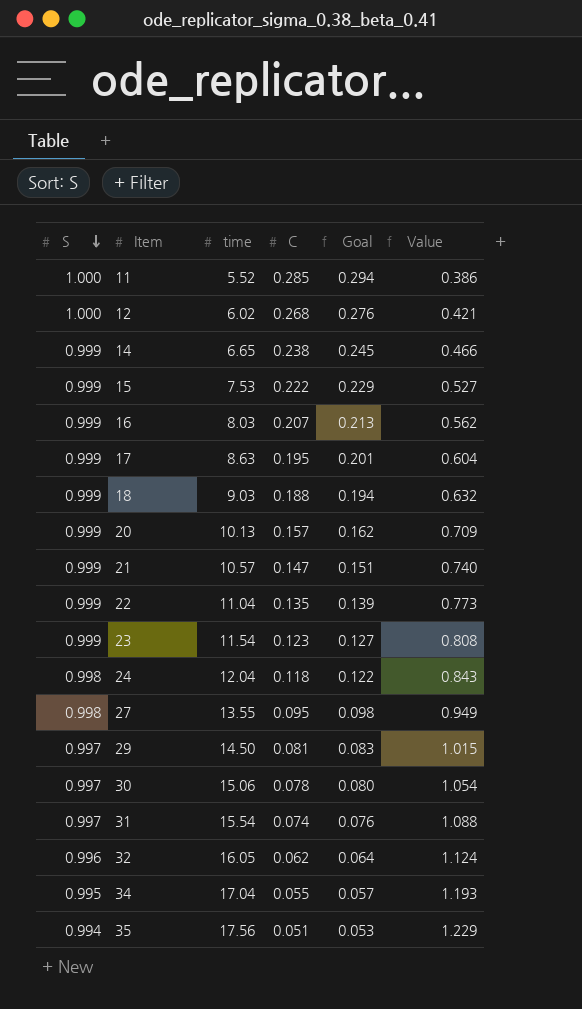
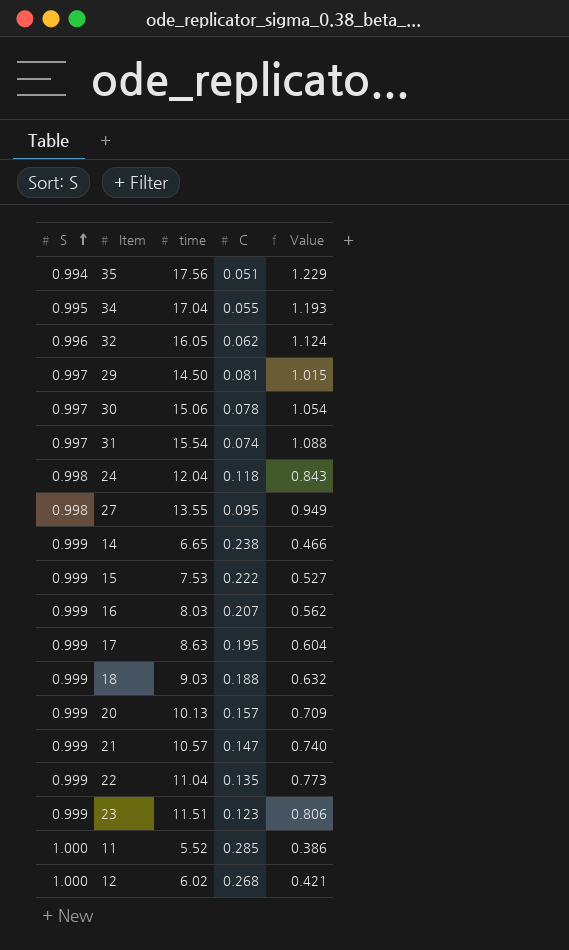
row order: S descending -> S ascending
column Goal | formula: [C] * 1.03 -> none
23 | time: 11.54 -> 11.51
23 | Value: 0.808 -> 0.806

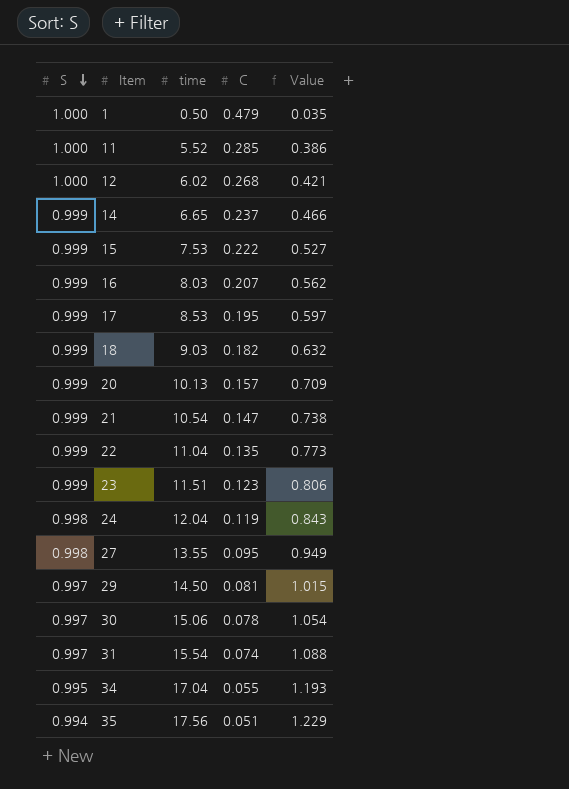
row order: S ascending -> S descending
row 32: 0.996 | 16.05 | 0.062 | 1.124 -> none
row 1: none -> 1.000 | 0.50 | 0.479 | 0.035
14 | C: 0.238 -> 0.237
17 | time: 8.63 -> 8.53
17 | Value: 0.604 -> 0.597
18 | C: 0.188 -> 0.182
21 | time: 10.57 -> 10.54
21 | Value: 0.740 -> 0.738
24 | C: 0.118 -> 0.119

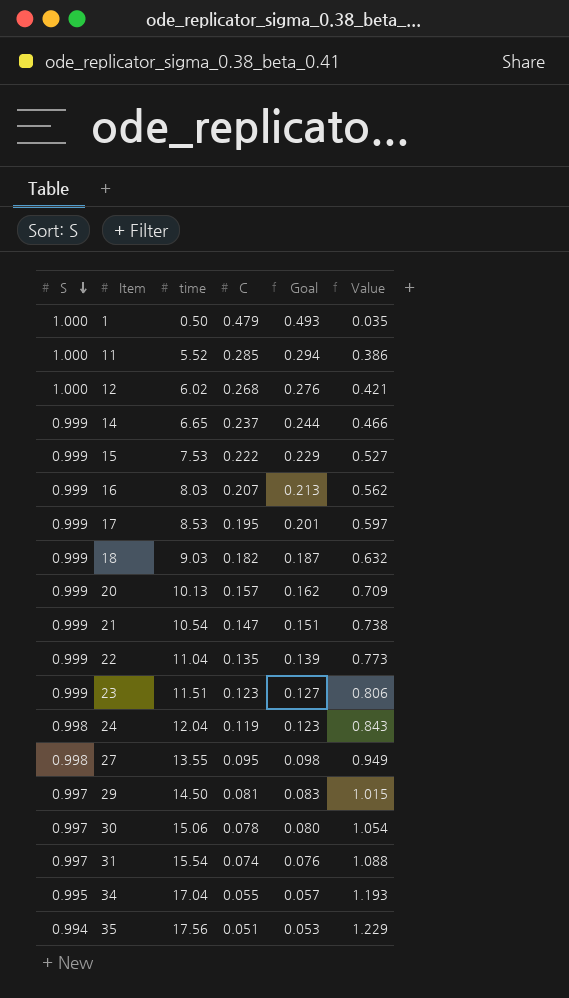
column Goal | formula: none -> [C] * 1.03

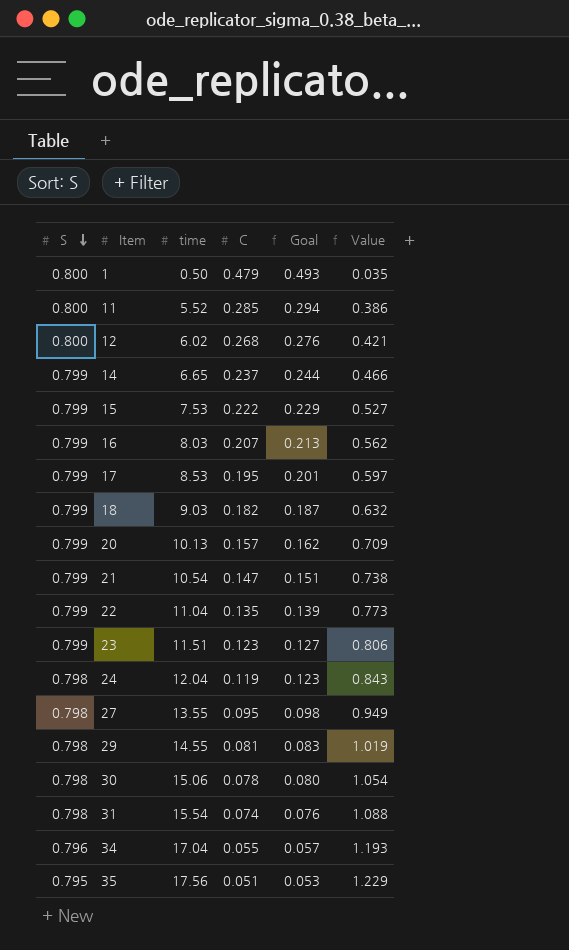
1 | S: 1.000 -> 0.800
11 | S: 1.000 -> 0.800
12 | S: 1.000 -> 0.800
14 | S: 0.999 -> 0.799
15 | S: 0.999 -> 0.799
16 | S: 0.999 -> 0.799
17 | S: 0.999 -> 0.799
18 | S: 0.999 -> 0.799
20 | S: 0.999 -> 0.799
21 | S: 0.999 -> 0.799
22 | S: 0.999 -> 0.799
23 | S: 0.999 -> 0.799
24 | S: 0.998 -> 0.798
27 | S: 0.998 -> 0.798
29 | S: 0.997 -> 0.798
29 | time: 14.50 -> 14.55
29 | Value: 1.015 -> 1.019
30 | S: 0.997 -> 0.798
31 | S: 0.997 -> 0.798
34 | S: 0.995 -> 0.796
35 | S: 0.994 -> 0.795

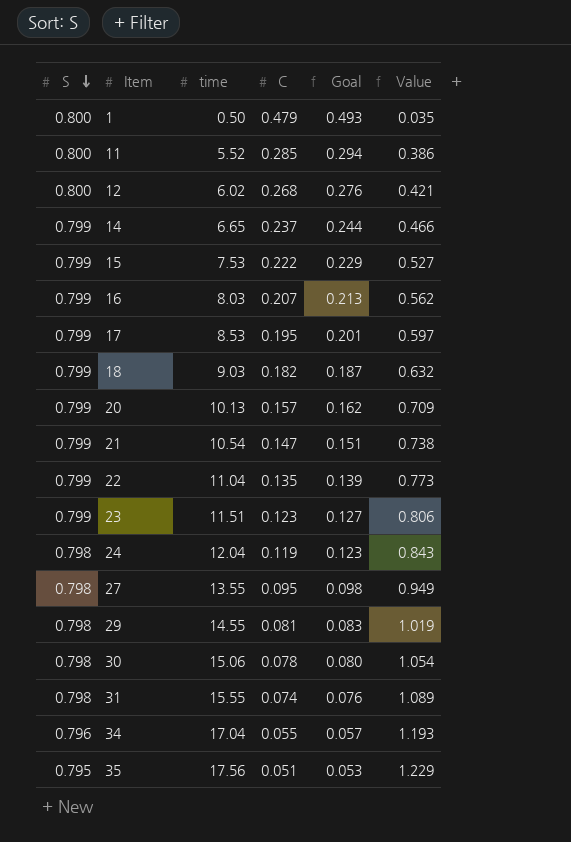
31 | time: 15.54 -> 15.55
31 | Value: 1.088 -> 1.089

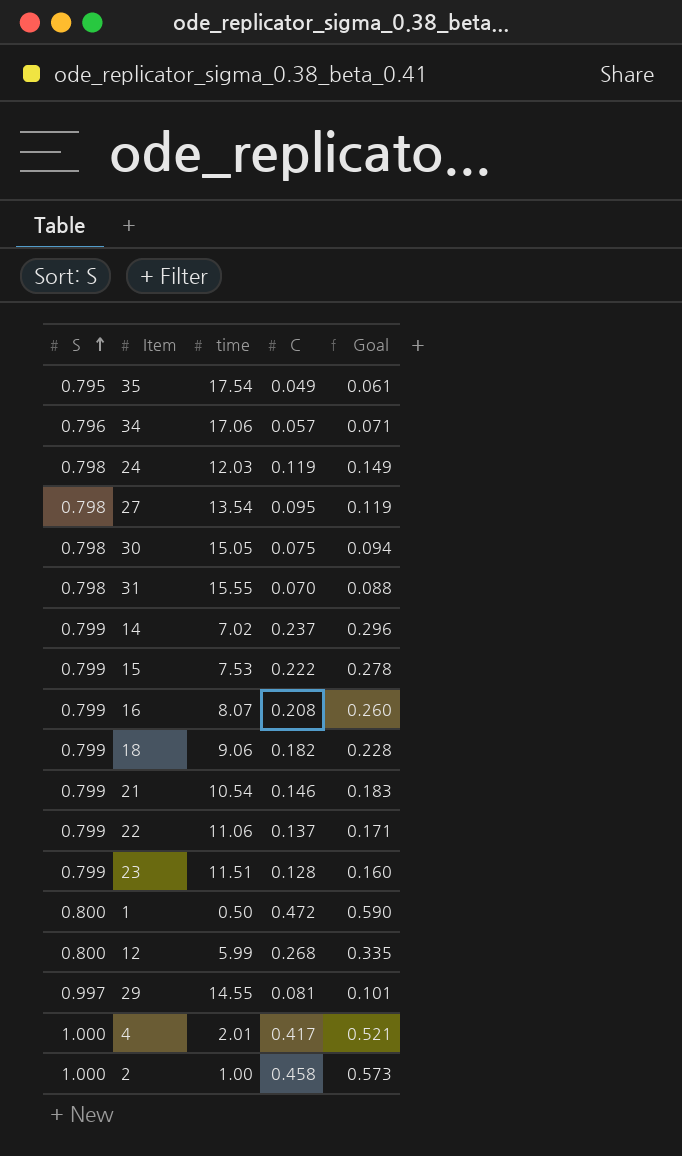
row order: S descending -> S ascending
column Value | formula: [time] * 0.07 -> none
column Goal | formula: [C] * 1.03 -> [C] * 1.25
row 11: 0.800 | 5.52 | 0.285 | 0.294 | 0.386 -> none
row 17: 0.799 | 8.53 | 0.195 | 0.201 | 0.597 -> none
row 20: 0.799 | 10.13 | 0.157 | 0.162 | 0.709 -> none
35 | time: 17.56 -> 17.54
35 | C: 0.051 -> 0.049
34 | time: 17.04 -> 17.06
34 | C: 0.055 -> 0.057
24 | time: 12.04 -> 12.03
27 | time: 13.55 -> 13.54
30 | time: 15.06 -> 15.05
30 | C: 0.078 -> 0.075
31 | C: 0.074 -> 0.070
14 | time: 6.65 -> 7.02
16 | time: 8.03 -> 8.07
16 | C: 0.207 -> 0.208
18 | time: 9.03 -> 9.06
21 | C: 0.147 -> 0.146
22 | time: 11.04 -> 11.06
22 | C: 0.135 -> 0.137
23 | C: 0.123 -> 0.128
1 | C: 0.479 -> 0.472
12 | time: 6.02 -> 5.99
29 | S: 0.798 -> 0.997
row 4: none -> 1.000 | 2.01 | 0.417 | 0.521
row 2: none -> 1.000 | 1.00 | 0.458 | 0.573

